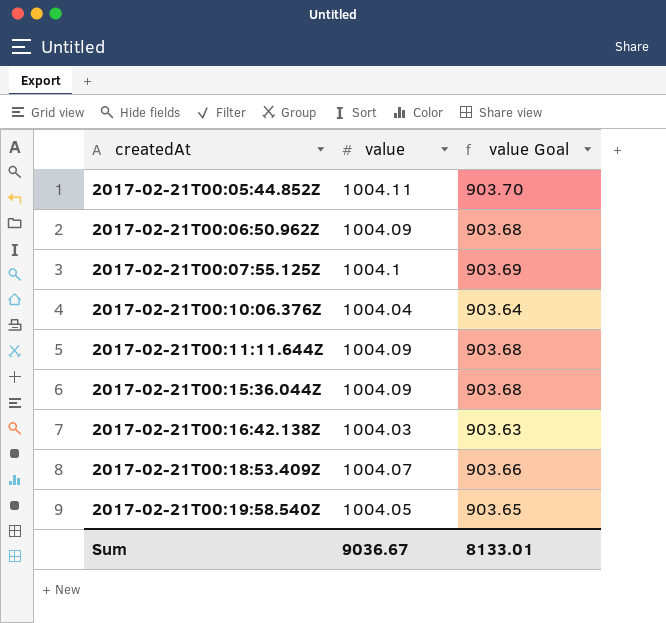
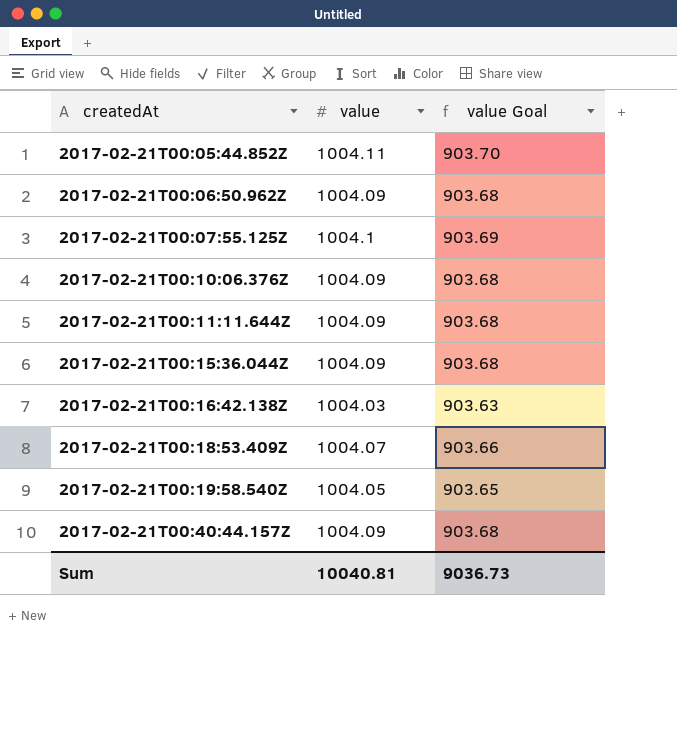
2017-02-21T00:10:06.376Z | value: 1004.04 -> 1004.09
2017-02-21T00:10:06.376Z | value Goal: 903.64 -> 903.68
row 2017-02-21T00:40:44.157Z: none -> 1004.09 | 903.68
Sum | value: 9036.67 -> 10040.81
Sum | value Goal: 8133.01 -> 9036.73

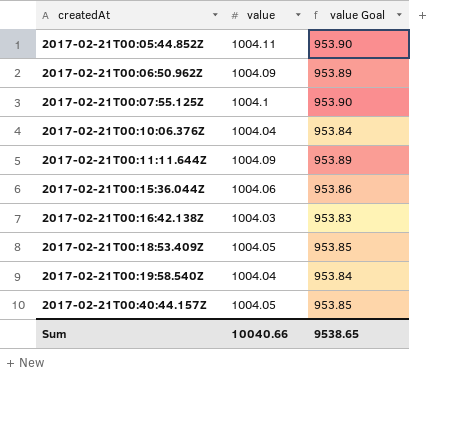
column value Goal | formula: [value] * 0.9 -> [value] * 0.95
2017-02-21T00:10:06.376Z | value: 1004.09 -> 1004.04
2017-02-21T00:15:36.044Z | value: 1004.09 -> 1004.06
2017-02-21T00:18:53.409Z | value: 1004.07 -> 1004.05
2017-02-21T00:19:58.540Z | value: 1004.05 -> 1004.04
2017-02-21T00:40:44.157Z | value: 1004.09 -> 1004.05
Sum | value: 10040.81 -> 10040.66
Sum | value Goal: 9036.73 -> 9538.65

